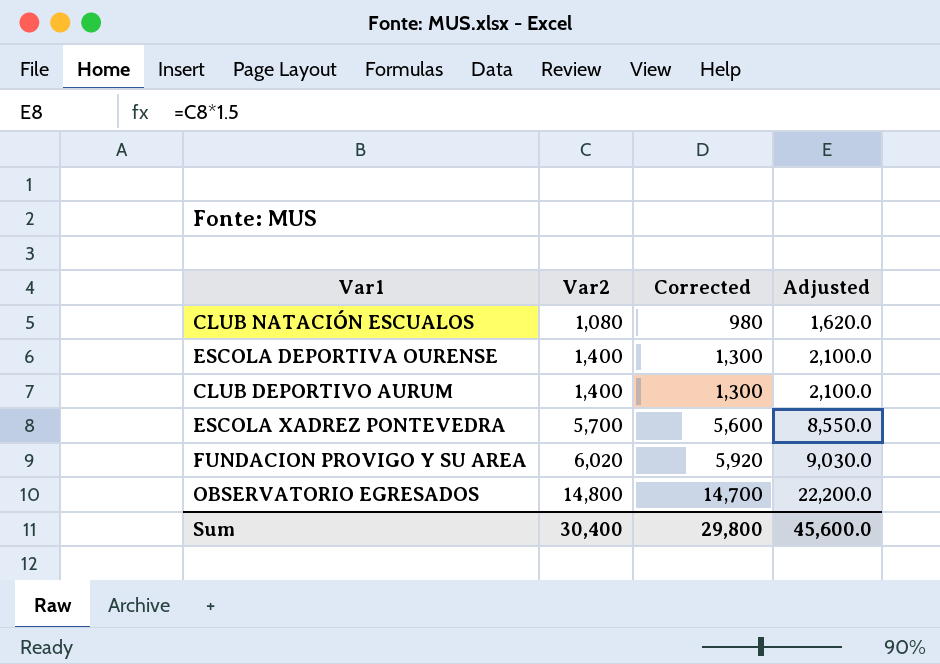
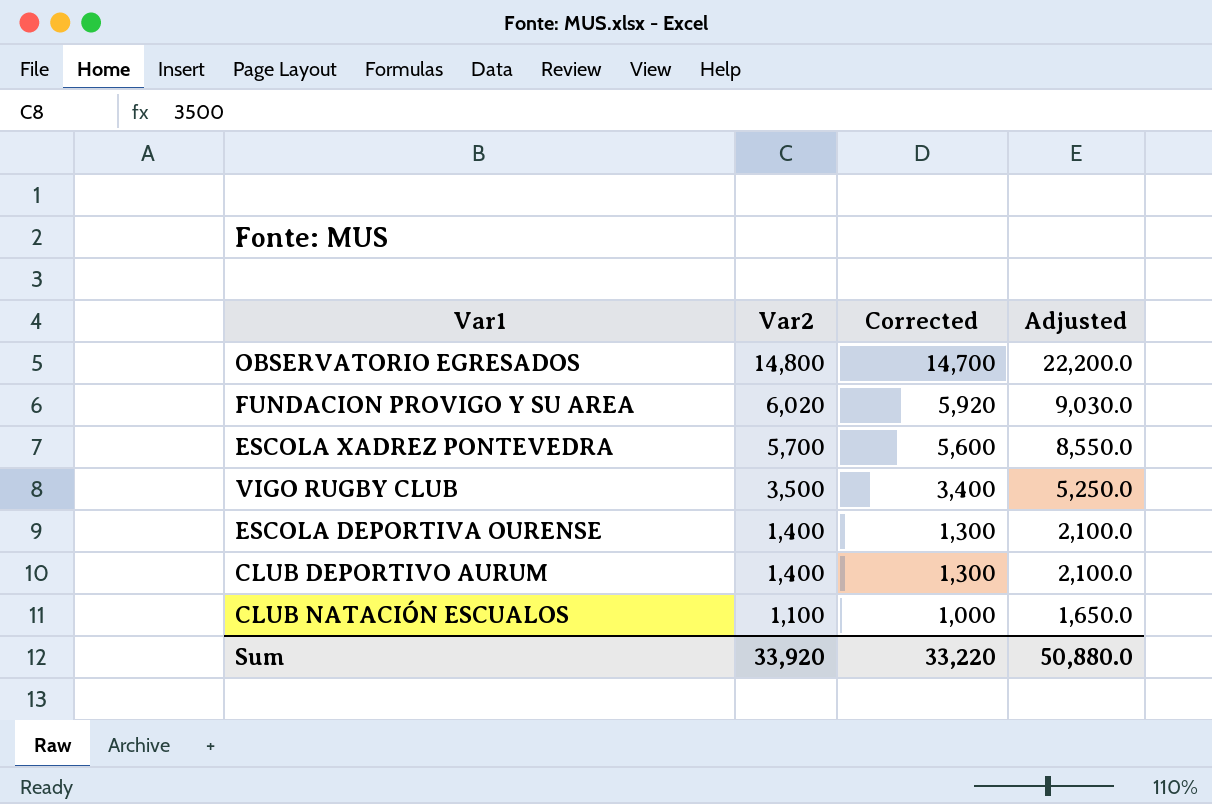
row order: Var2 ascending -> Var2 descending
row VIGO RUGBY CLUB: none -> 3,500 | 3,400 | 5,250.0
CLUB NATACIÓN ESCUALOS | Var2: 1,080 -> 1,100
CLUB NATACIÓN ESCUALOS | Corrected: 980 -> 1,000
CLUB NATACIÓN ESCUALOS | Adjusted: 1,620.0 -> 1,650.0
Sum | Var2: 30,400 -> 33,920
Sum | Corrected: 29,800 -> 33,220
Sum | Adjusted: 45,600.0 -> 50,880.0

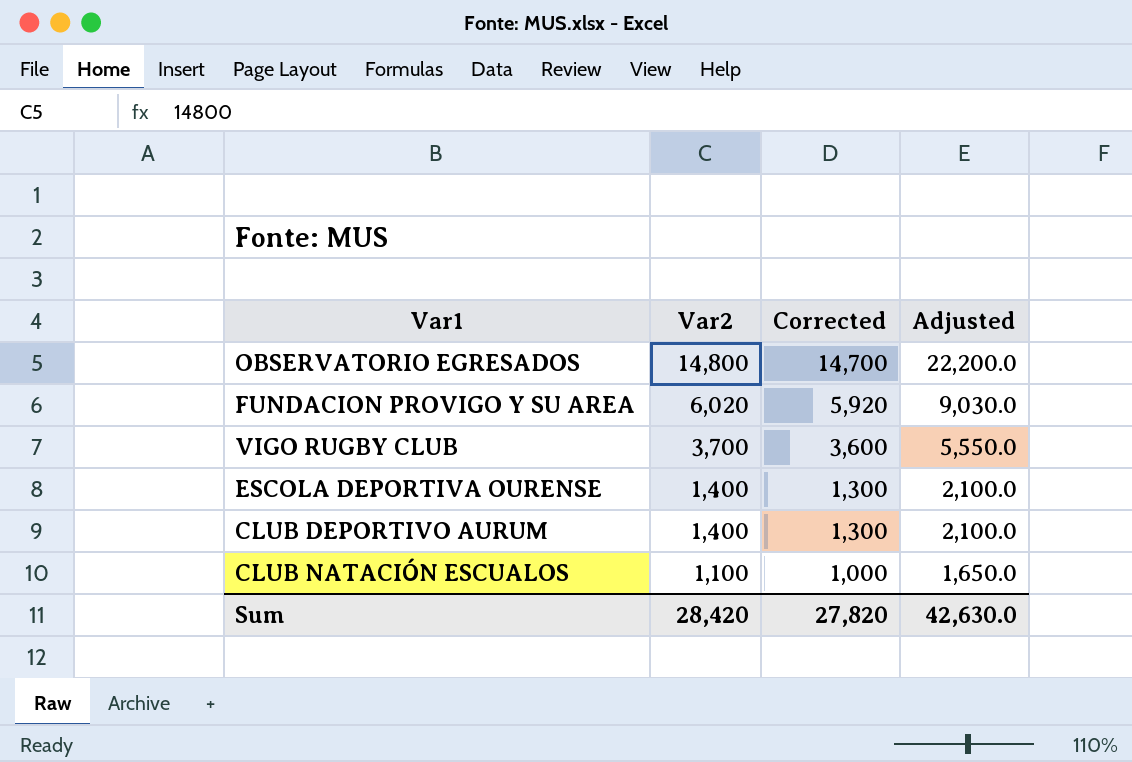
row ESCOLA XADREZ PONTEVEDRA: 5,700 | 5,600 | 8,550.0 -> none
VIGO RUGBY CLUB | Var2: 3,500 -> 3,700
VIGO RUGBY CLUB | Corrected: 3,400 -> 3,600
VIGO RUGBY CLUB | Adjusted: 5,250.0 -> 5,550.0
Sum | Var2: 33,920 -> 28,420
Sum | Corrected: 33,220 -> 27,820
Sum | Adjusted: 50,880.0 -> 42,630.0

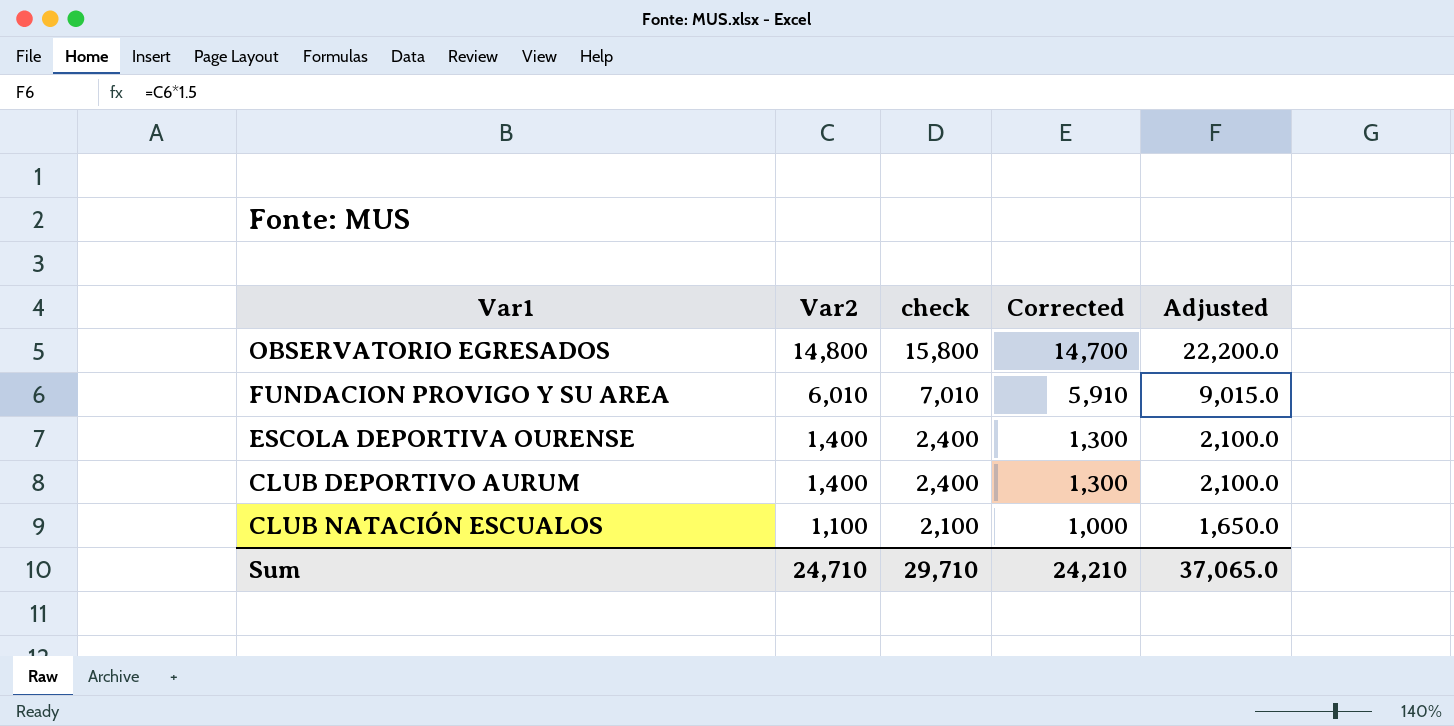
column check | formula: none -> [Var2] + 1000
row VIGO RUGBY CLUB: 3,700 | 3,600 | 5,550.0 -> none
FUNDACION PROVIGO Y SU AREA | Var2: 6,020 -> 6,010
FUNDACION PROVIGO Y SU AREA | Corrected: 5,920 -> 5,910
FUNDACION PROVIGO Y SU AREA | Adjusted: 9,030.0 -> 9,015.0
Sum | Var2: 28,420 -> 24,710
Sum | Corrected: 27,820 -> 24,210
Sum | Adjusted: 42,630.0 -> 37,065.0

